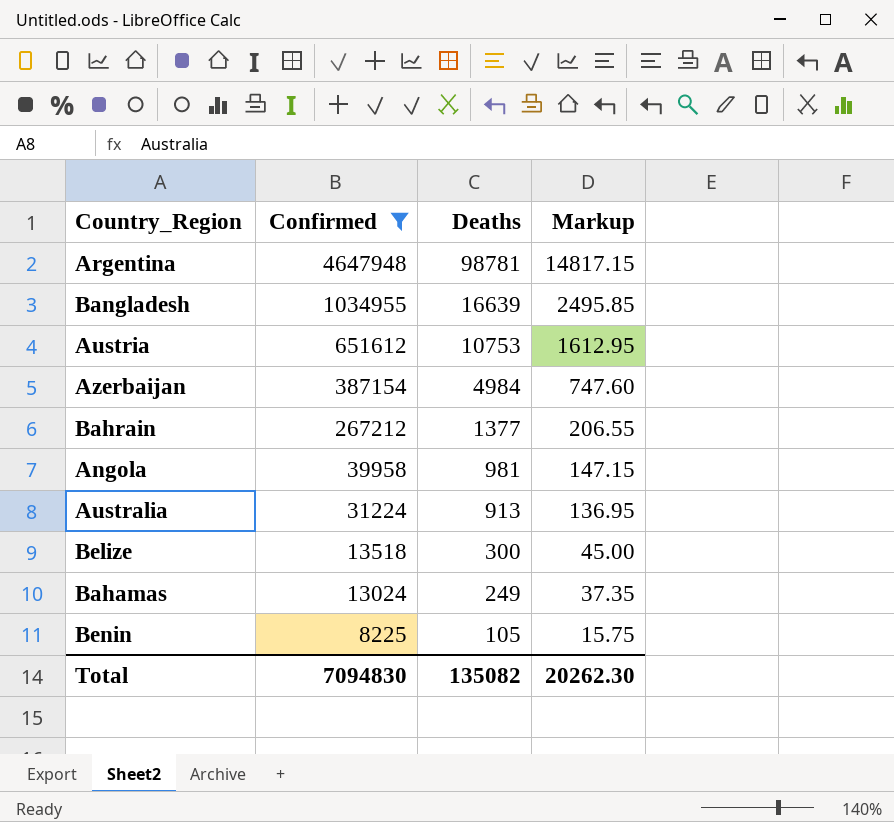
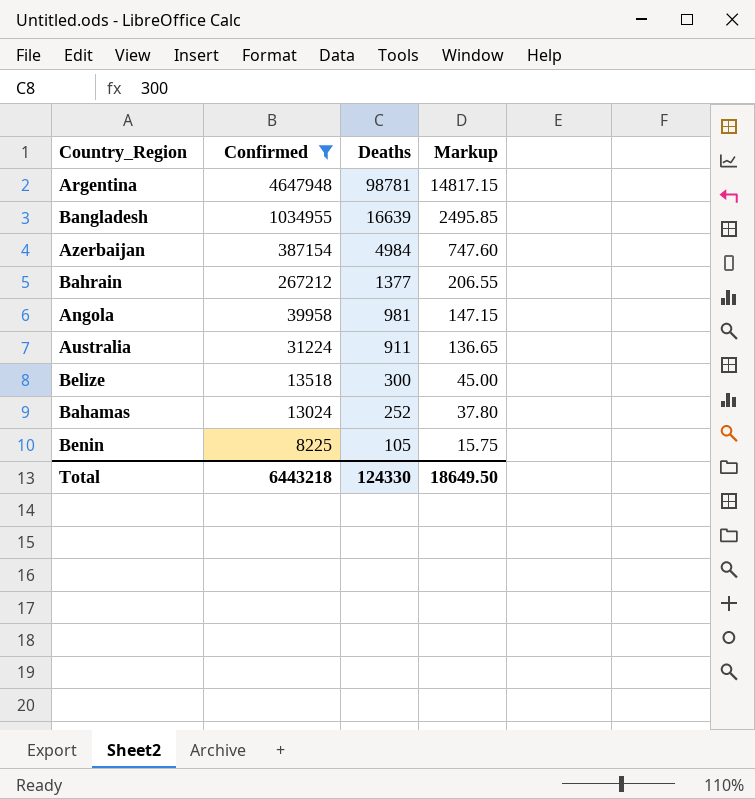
row Austria: 651612 | 10753 | 1612.95 -> none
Australia | Deaths: 913 -> 911
Australia | Markup: 136.95 -> 136.65
Bahamas | Deaths: 249 -> 252
Bahamas | Markup: 37.35 -> 37.80
Total | Confirmed: 7094830 -> 6443218
Total | Deaths: 135082 -> 124330
Total | Markup: 20262.30 -> 18649.50

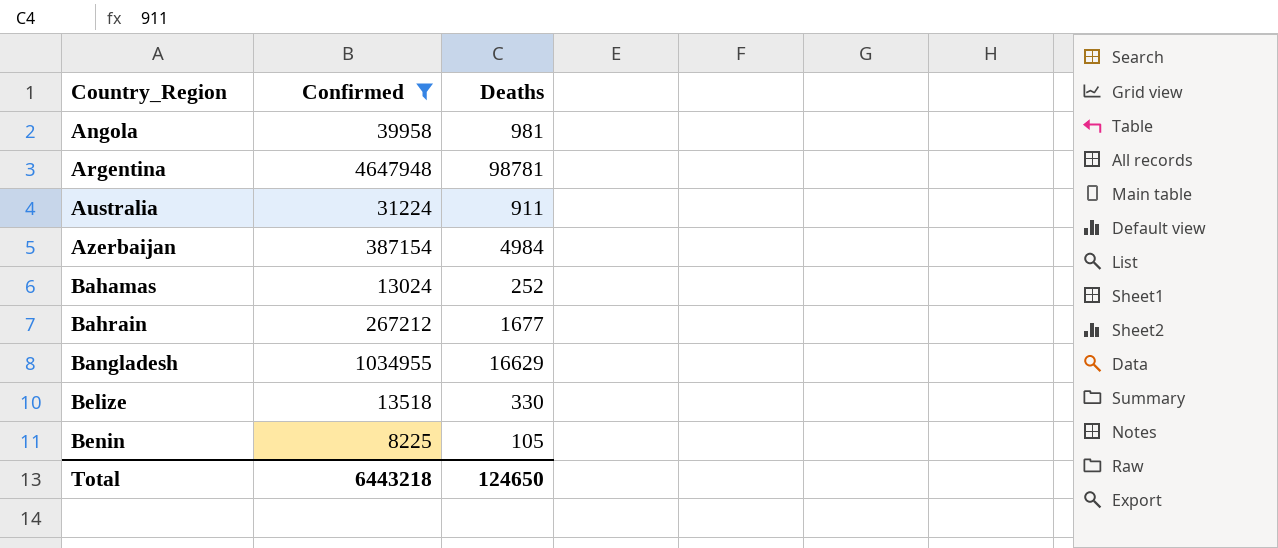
row order: Confirmed descending -> Country_Region ascending
column Markup | formula: [Deaths] * 0.15 -> none
Bahrain | Deaths: 1377 -> 1677
Bangladesh | Deaths: 16639 -> 16629
Belize | Deaths: 300 -> 330
Total | Deaths: 124330 -> 124650

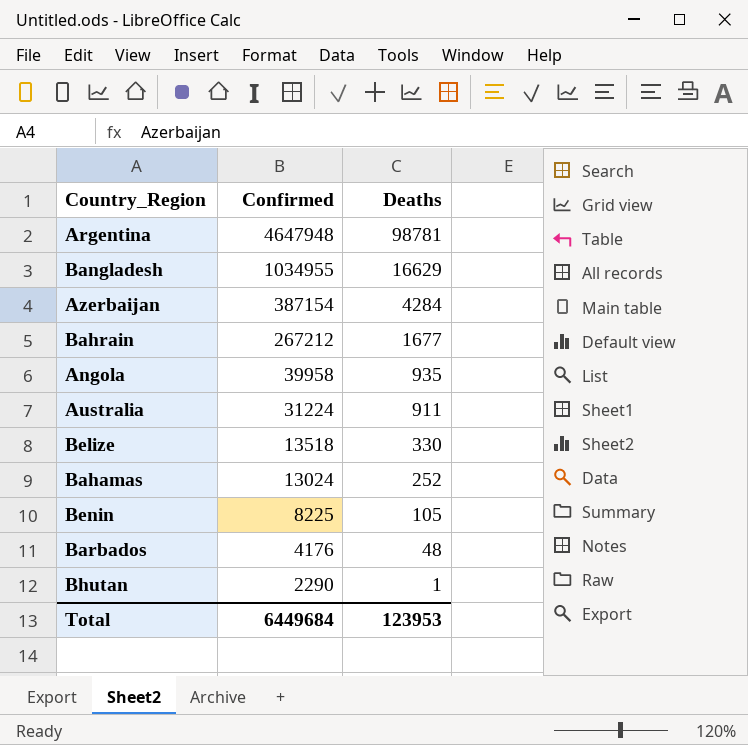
filter: Confirmed >= 8225 -> none
row order: Country_Region ascending -> Confirmed descending
Azerbaijan | Deaths: 4984 -> 4284
Angola | Deaths: 981 -> 935
Total | Confirmed: 6443218 -> 6449684
Total | Deaths: 124650 -> 123953

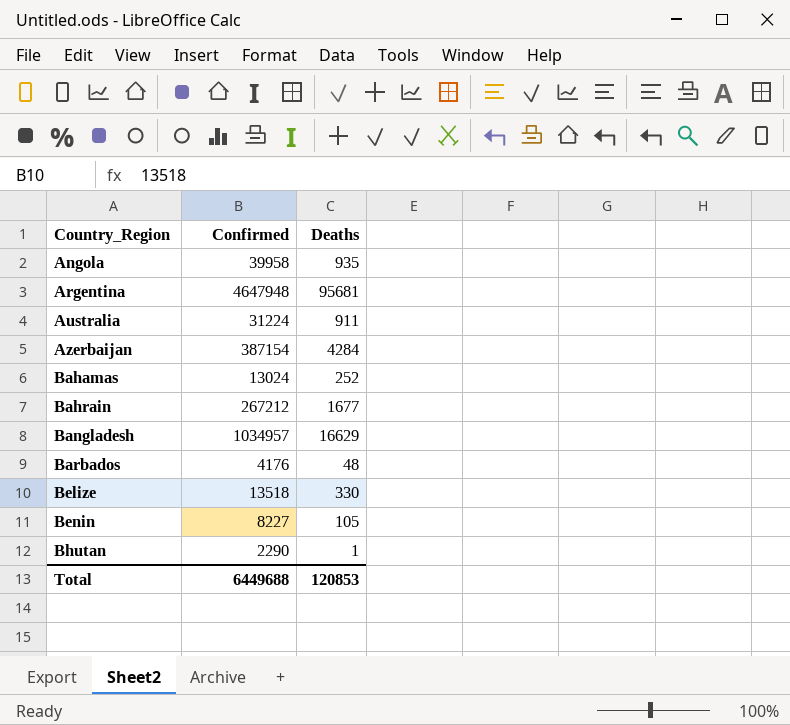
row order: Confirmed descending -> Country_Region ascending
Argentina | Deaths: 98781 -> 95681
Bangladesh | Confirmed: 1034955 -> 1034957
Benin | Confirmed: 8225 -> 8227
Total | Confirmed: 6449684 -> 6449688
Total | Deaths: 123953 -> 120853

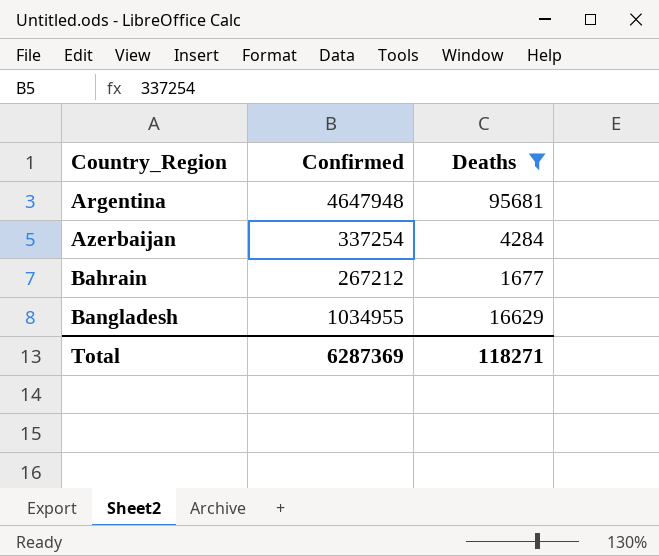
filter: none -> Deaths >= 1677
Azerbaijan | Confirmed: 387154 -> 337254
Bangladesh | Confirmed: 1034957 -> 1034955
Total | Confirmed: 6449688 -> 6287369
Total | Deaths: 120853 -> 118271

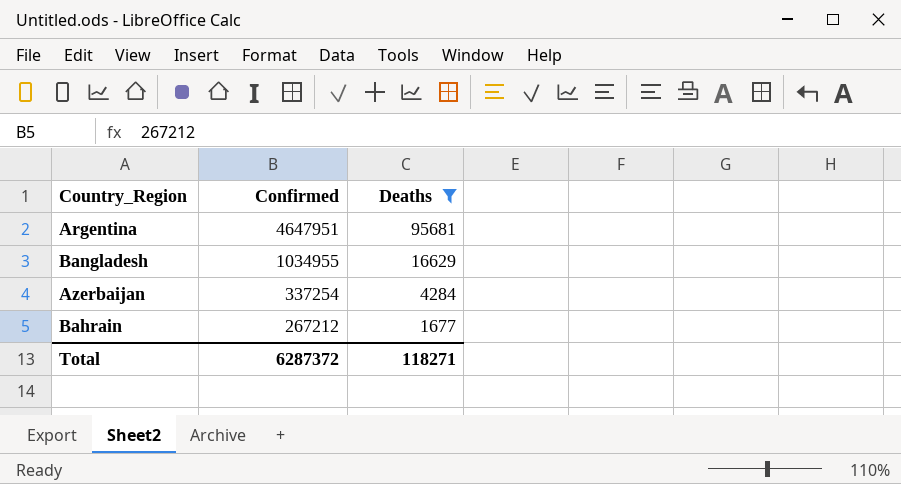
row order: Country_Region ascending -> Confirmed descending
Argentina | Confirmed: 4647948 -> 4647951
Total | Confirmed: 6287369 -> 6287372

